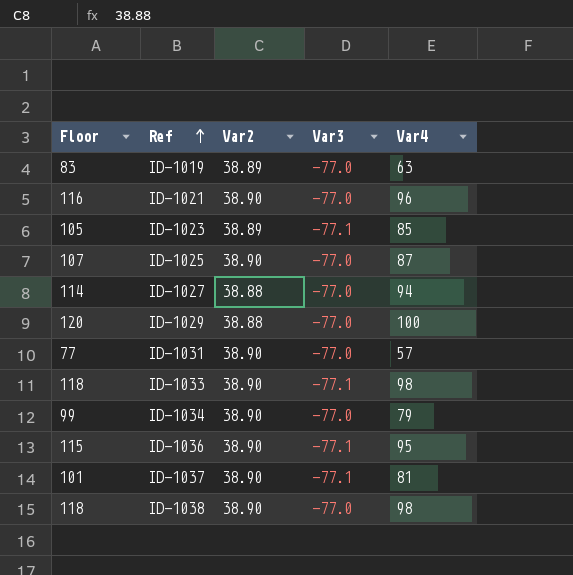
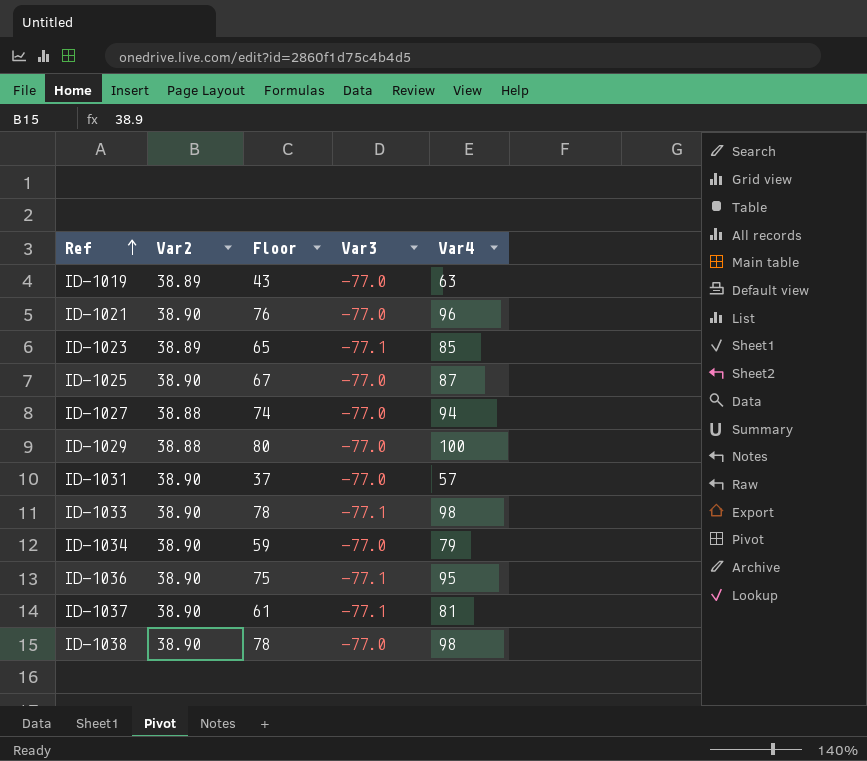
column Floor | formula: [Var4] + 20 -> [Var4] - 20
column Floor | position: 1 -> 3

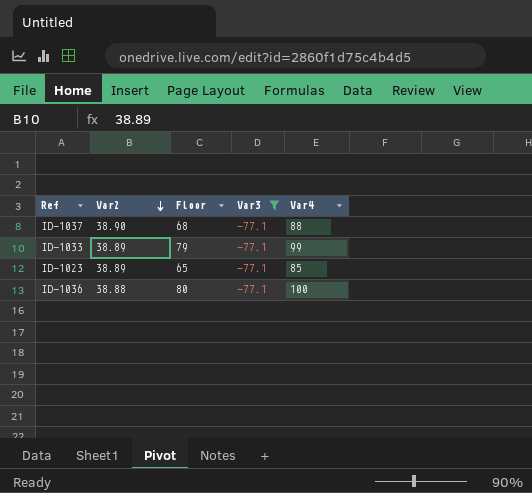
filter: none -> Var3 = -77.1
row order: Ref ascending -> Var2 descending
ID-1037 | Floor: 61 -> 68
ID-1037 | Var4: 81 -> 88
ID-1033 | Var2: 38.90 -> 38.89
ID-1033 | Floor: 78 -> 79
ID-1033 | Var4: 98 -> 99
ID-1036 | Var2: 38.90 -> 38.88
ID-1036 | Floor: 75 -> 80
ID-1036 | Var4: 95 -> 100

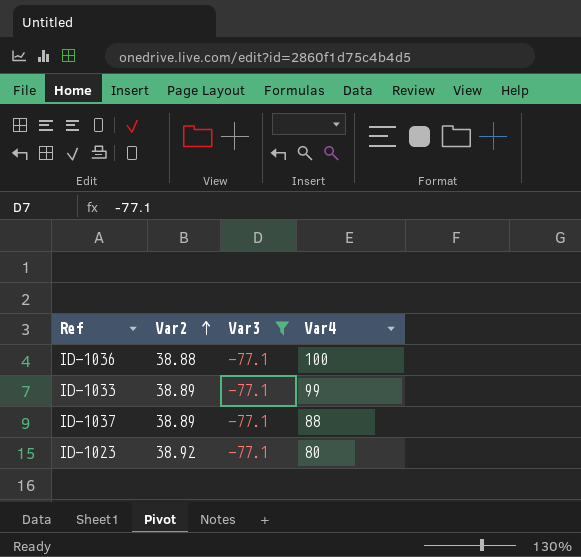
row order: Var2 descending -> Var2 ascending
column Floor | formula: [Var4] - 20 -> none
ID-1037 | Var2: 38.90 -> 38.89
ID-1023 | Var2: 38.89 -> 38.92
ID-1023 | Var4: 85 -> 80

